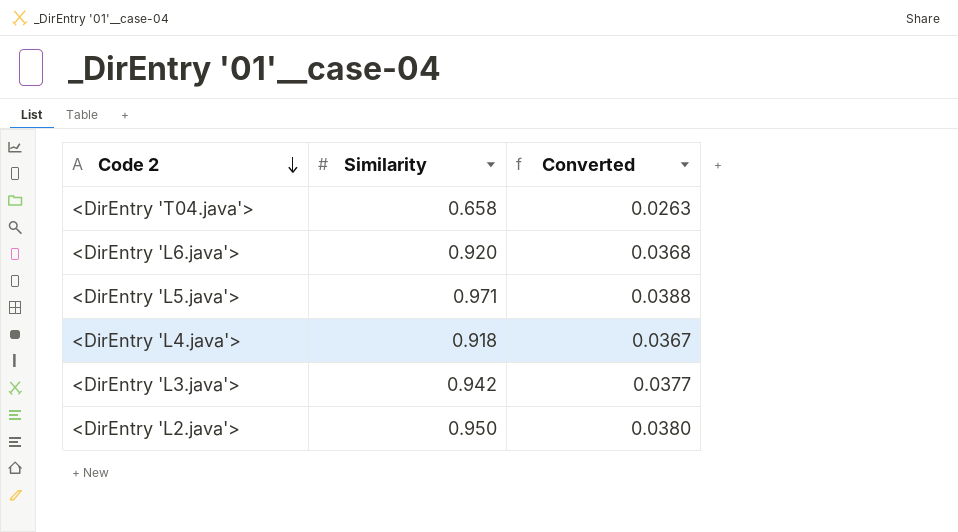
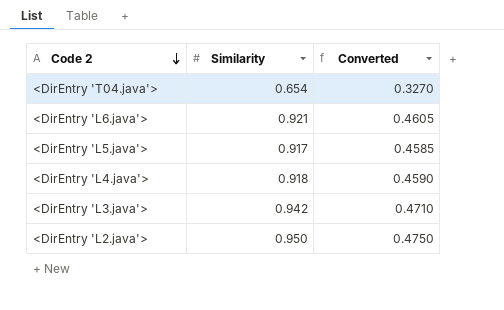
column Converted | formula: [Similarity] * 0.04 -> [Similarity] * 0.5
<DirEntry 'T04.java'> | Similarity: 0.658 -> 0.654
<DirEntry 'L6.java'> | Similarity: 0.920 -> 0.921
<DirEntry 'L5.java'> | Similarity: 0.971 -> 0.917

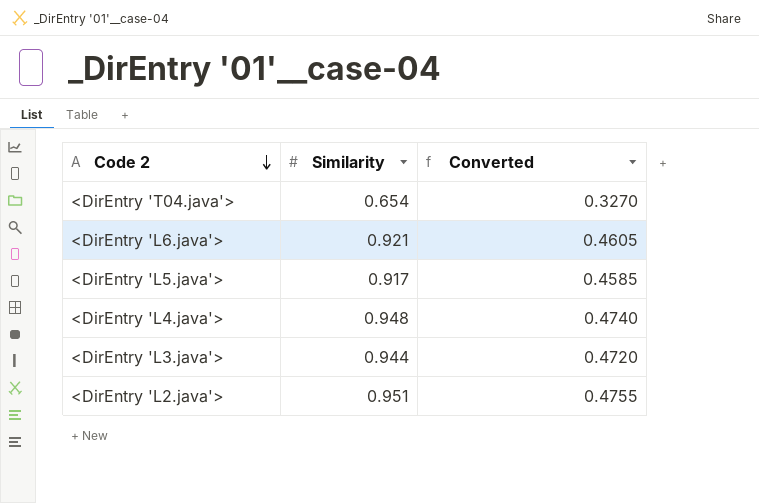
<DirEntry 'L4.java'> | Similarity: 0.918 -> 0.948
<DirEntry 'L4.java'> | Converted: 0.4590 -> 0.4740
<DirEntry 'L3.java'> | Similarity: 0.942 -> 0.944
<DirEntry 'L3.java'> | Converted: 0.4710 -> 0.4720
<DirEntry 'L2.java'> | Similarity: 0.950 -> 0.951
<DirEntry 'L2.java'> | Converted: 0.4750 -> 0.4755

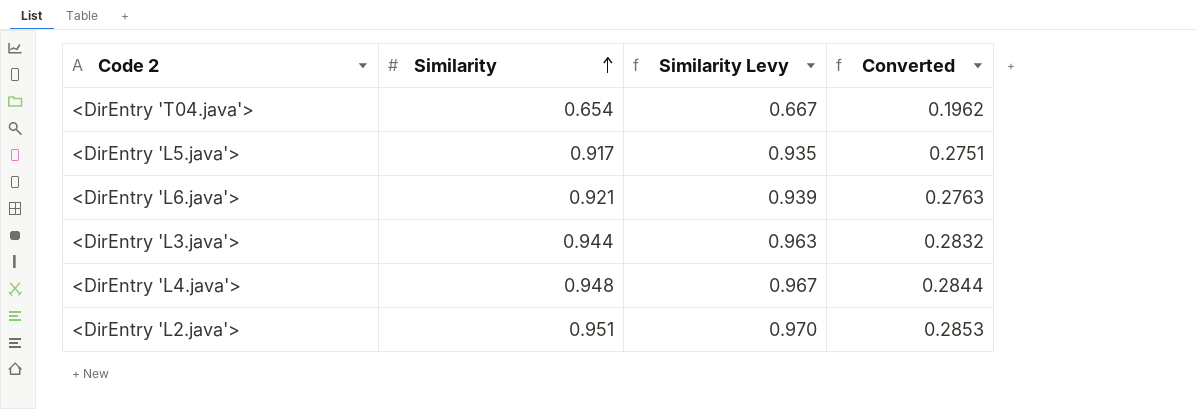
row order: Code 2 descending -> Similarity ascending
column Similarity Levy | formula: none -> [Similarity] * 1.02
column Converted | formula: [Similarity] * 0.5 -> [Similarity] * 0.3

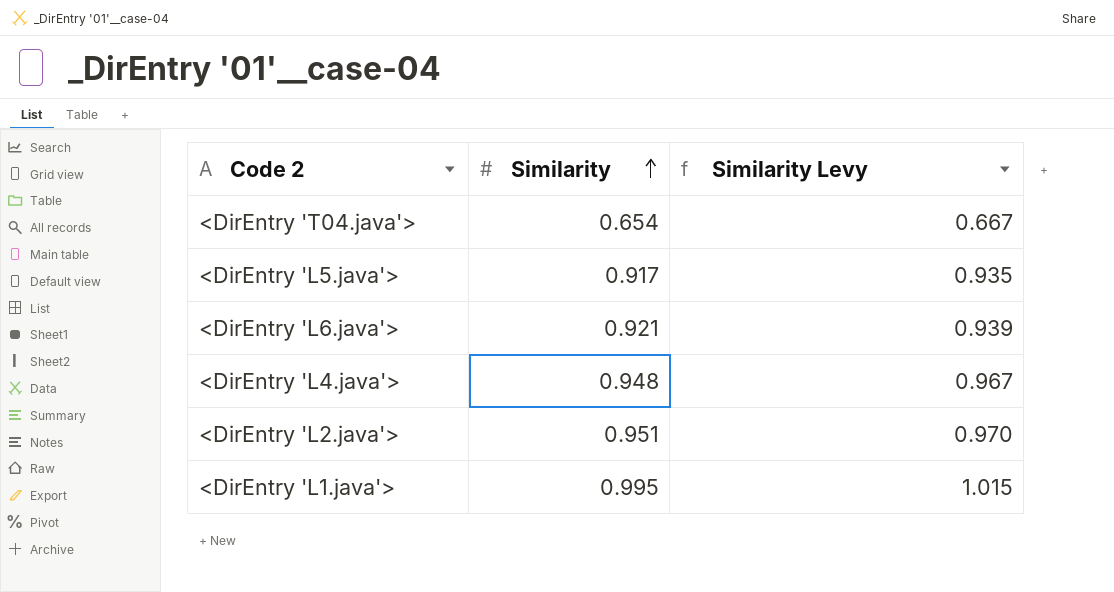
column Converted | formula: [Similarity] * 0.3 -> none
row <DirEntry 'L3.java'>: 0.944 | 0.963 | 0.2832 -> none
row <DirEntry 'L1.java'>: none -> 0.995 | 1.015

